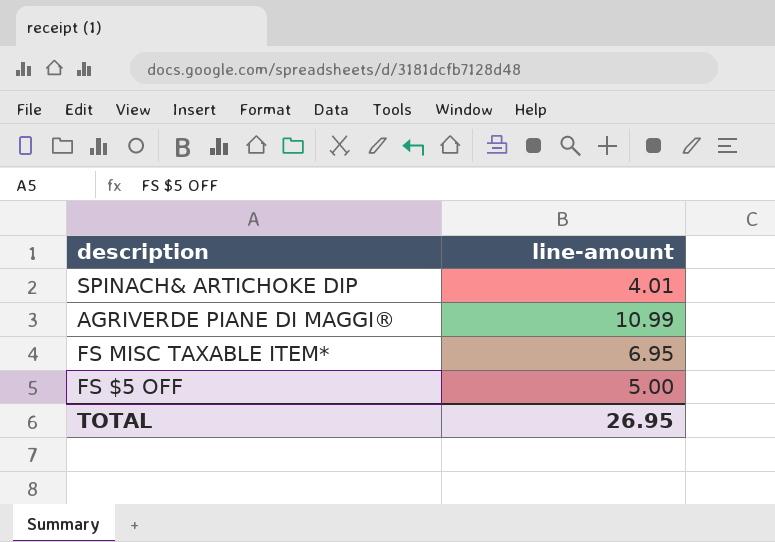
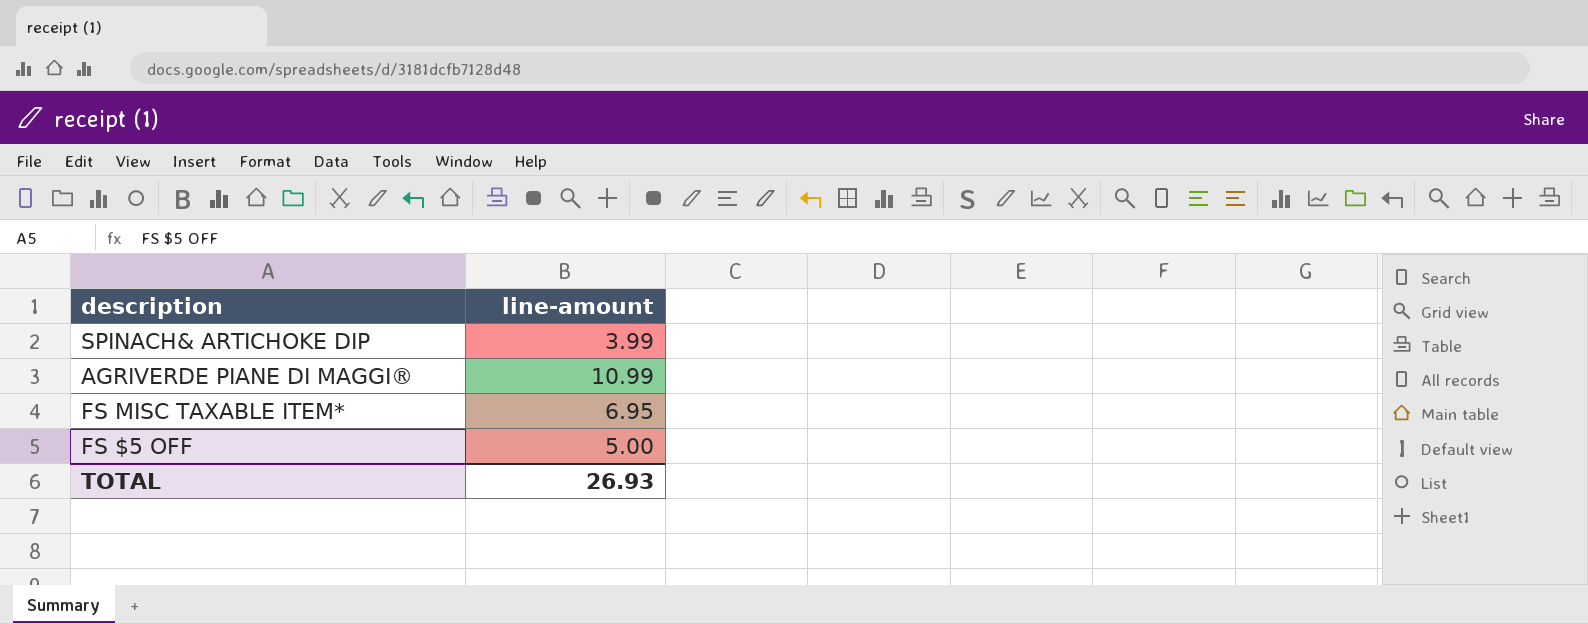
SPINACH& ARTICHOKE DIP | line-amount: 4.01 -> 3.99
TOTAL | line-amount: 26.95 -> 26.93

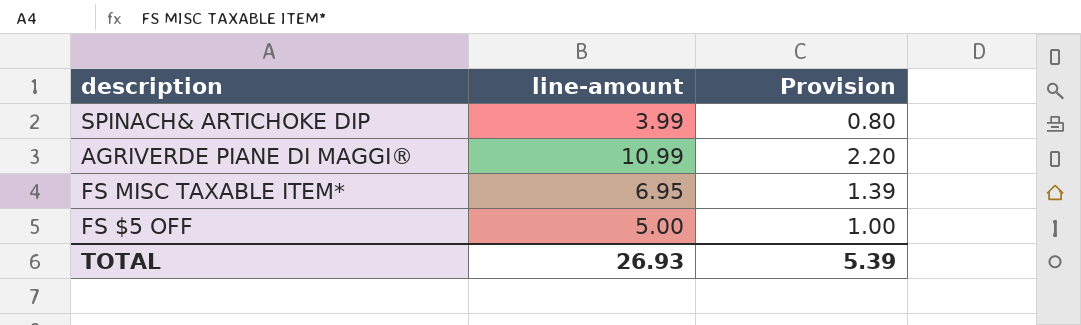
column Provision | formula: none -> [line-amount] * 0.2

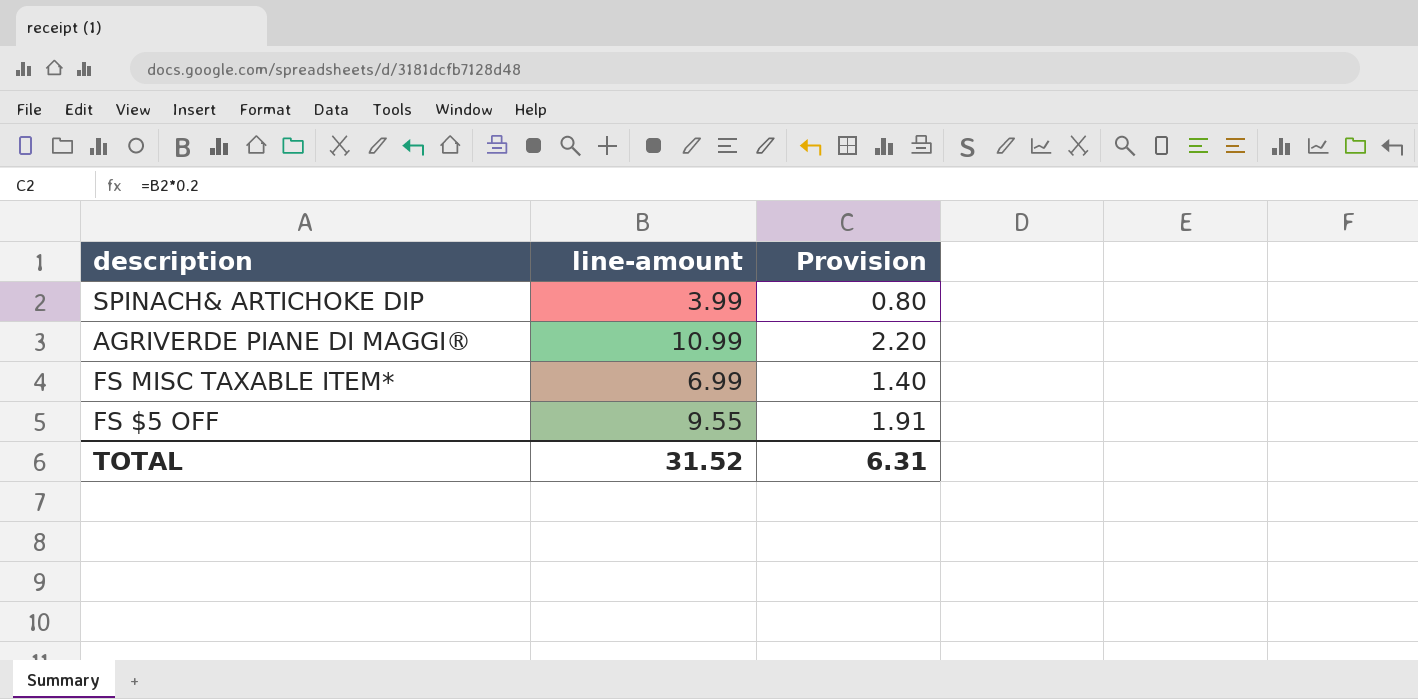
FS MISC TAXABLE ITEM* | line-amount: 6.95 -> 6.99
FS MISC TAXABLE ITEM* | Provision: 1.39 -> 1.40
FS $5 OFF | line-amount: 5.00 -> 9.55
FS $5 OFF | Provision: 1.00 -> 1.91
TOTAL | line-amount: 26.93 -> 31.52
TOTAL | Provision: 5.39 -> 6.31

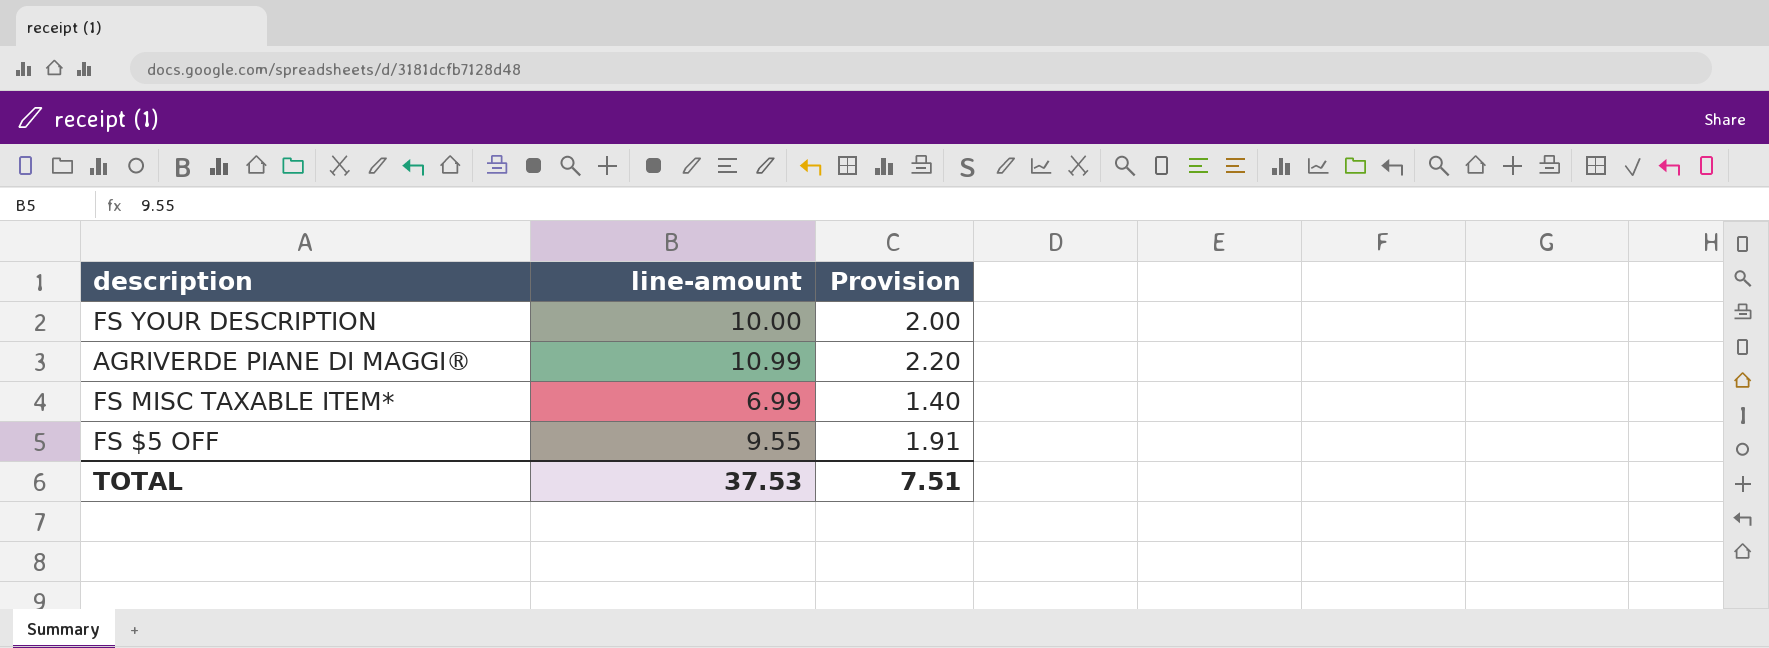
row SPINACH& ARTICHOKE DIP: 3.99 | 0.80 -> none
row FS YOUR DESCRIPTION: none -> 10.00 | 2.00
TOTAL | line-amount: 31.52 -> 37.53
TOTAL | Provision: 6.31 -> 7.51

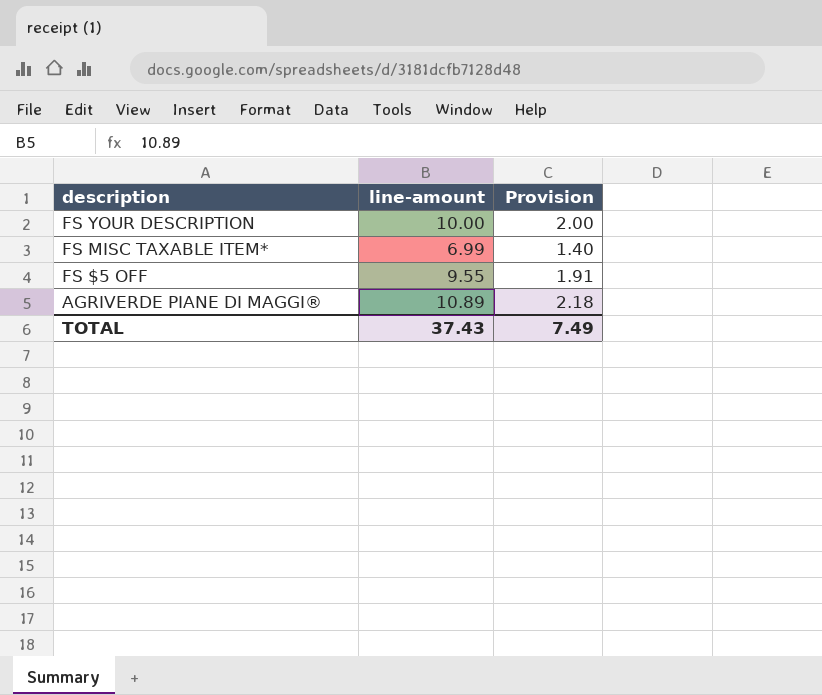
row order: none -> description descending
AGRIVERDE PIANE DI MAGGI® | line-amount: 10.99 -> 10.89
AGRIVERDE PIANE DI MAGGI® | Provision: 2.20 -> 2.18
TOTAL | line-amount: 37.53 -> 37.43
TOTAL | Provision: 7.51 -> 7.49

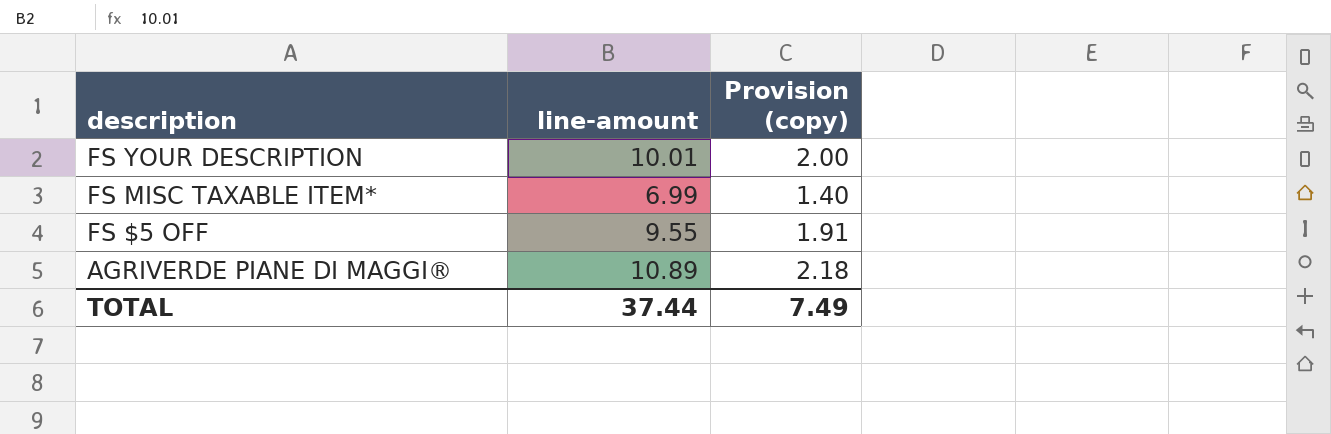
column name: Provision -> Provision (copy)
FS YOUR DESCRIPTION | line-amount: 10.00 -> 10.01
TOTAL | line-amount: 37.43 -> 37.44

